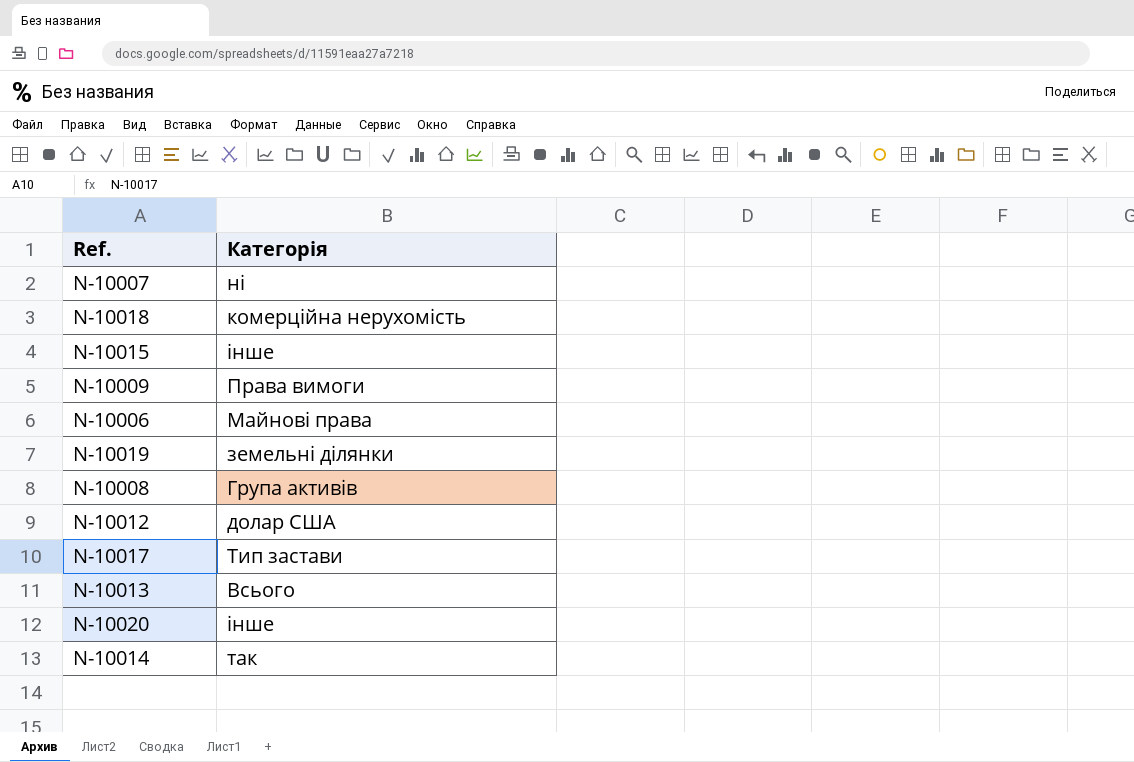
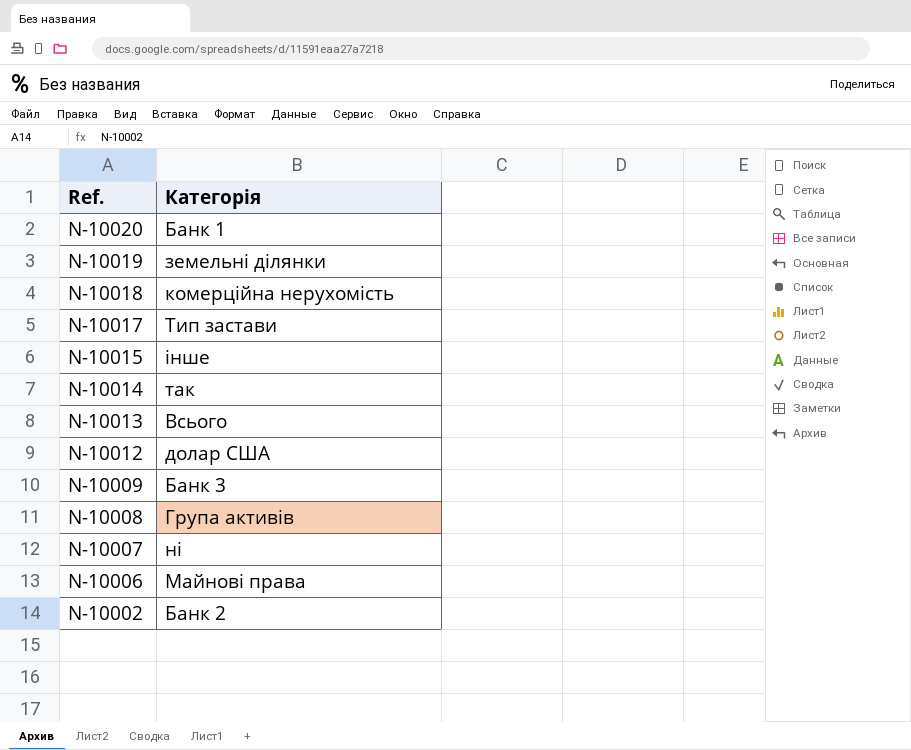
row order: none -> Ref. descending
N-10020 | Категорія: інше -> Банк 1
N-10009 | Категорія: Права вимоги -> Банк 3
row N-10002: none -> Банк 2

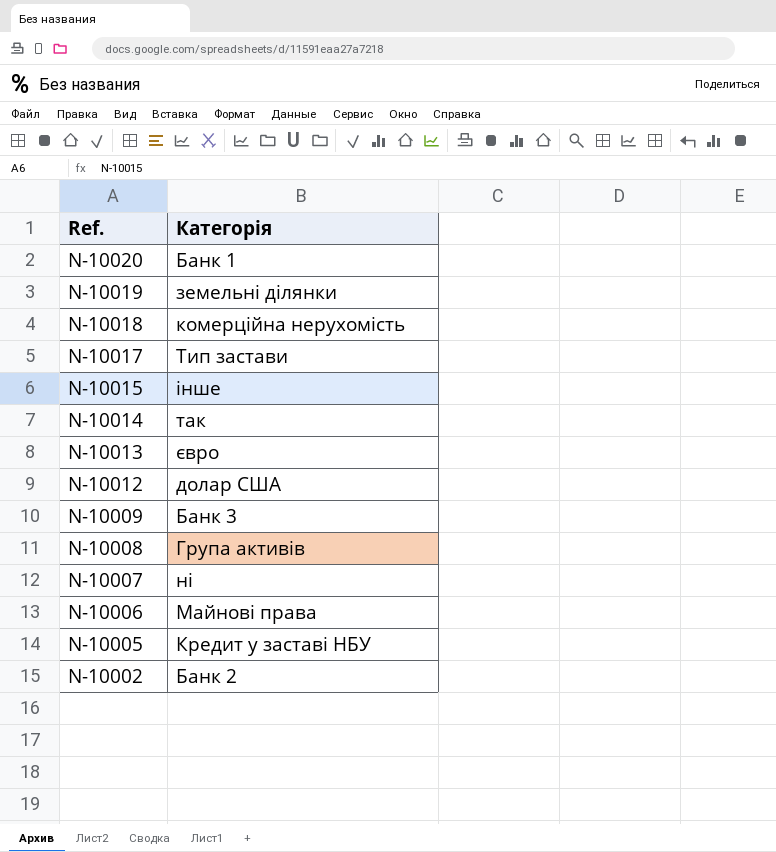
N-10013 | Категорія: Всього -> євро
row N-10005: none -> Кредит у заставі НБУ

